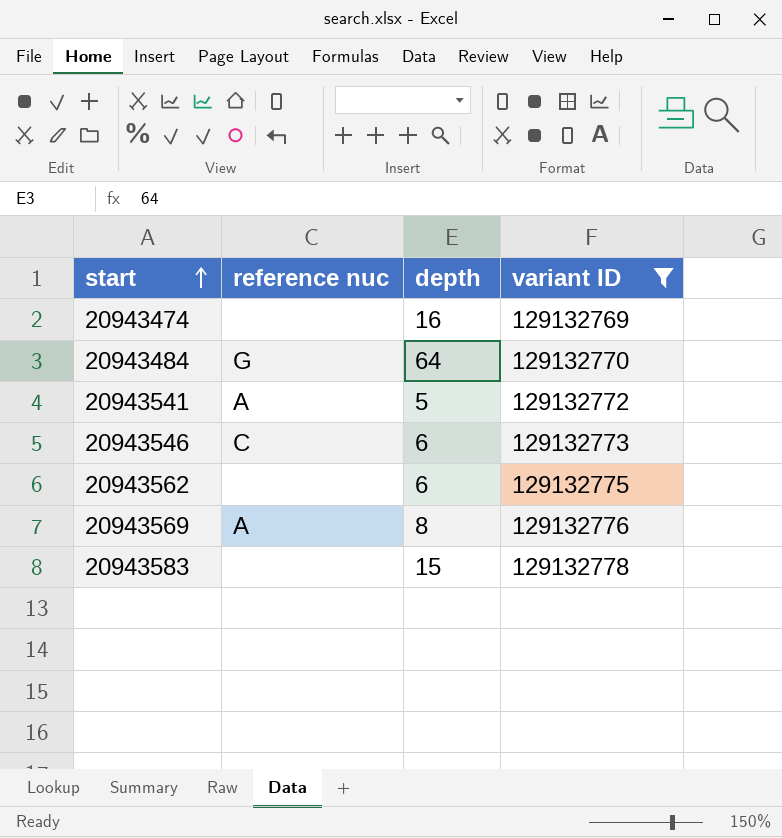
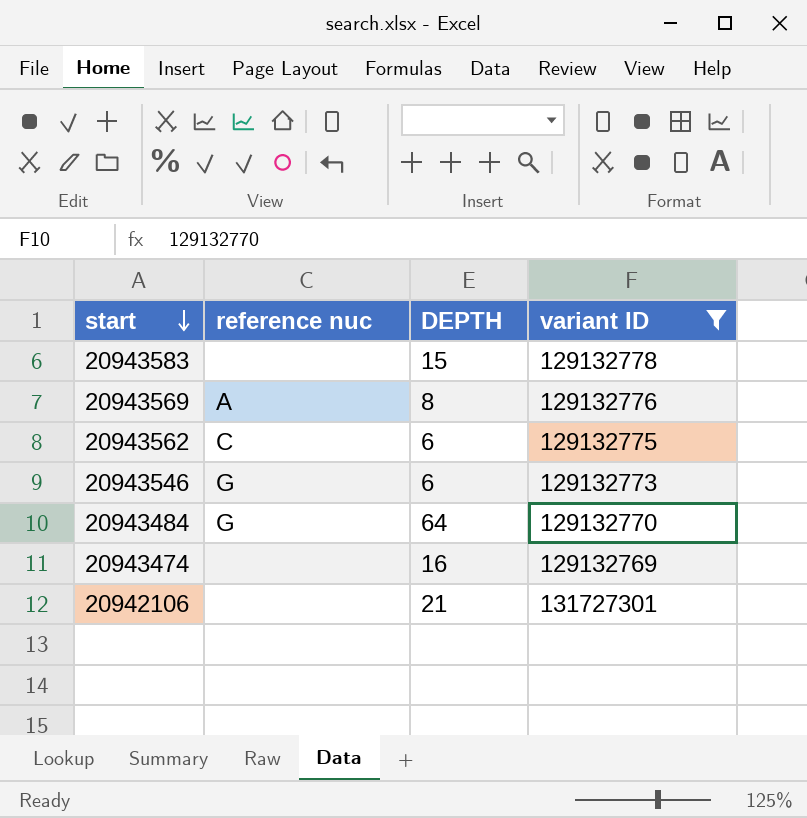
row order: start ascending -> start descending
column name: depth -> DEPTH
row 20943541: A | 5 | 129132772 -> none
20943562 | reference nuc: none -> C
20943546 | reference nuc: C -> G
row 20942106: none -> none | 21 | 131727301

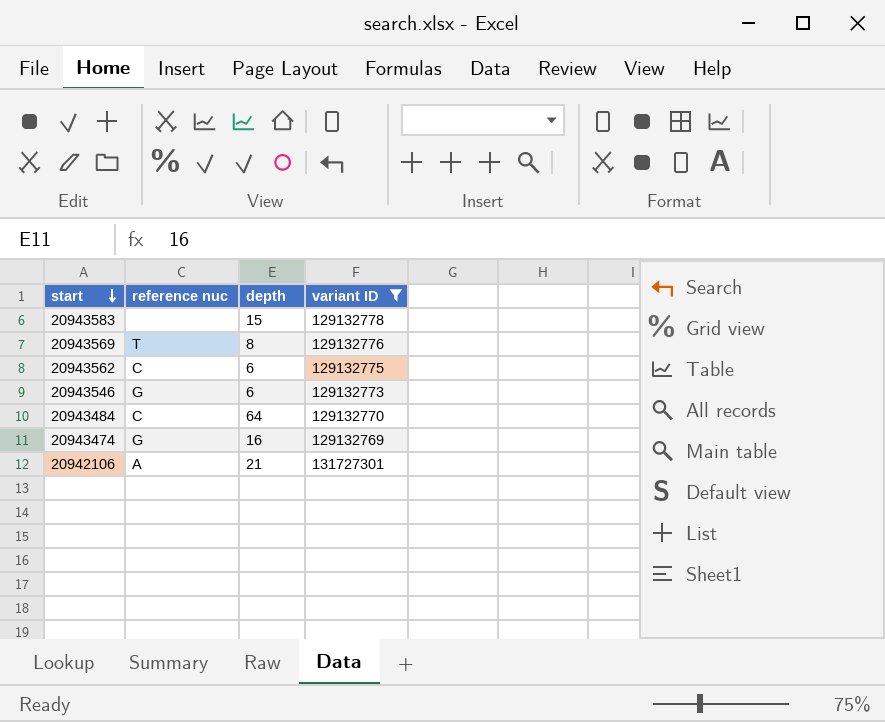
column name: DEPTH -> depth
20943569 | reference nuc: A -> T
20943484 | reference nuc: G -> C
20943474 | reference nuc: none -> G
20942106 | reference nuc: none -> A

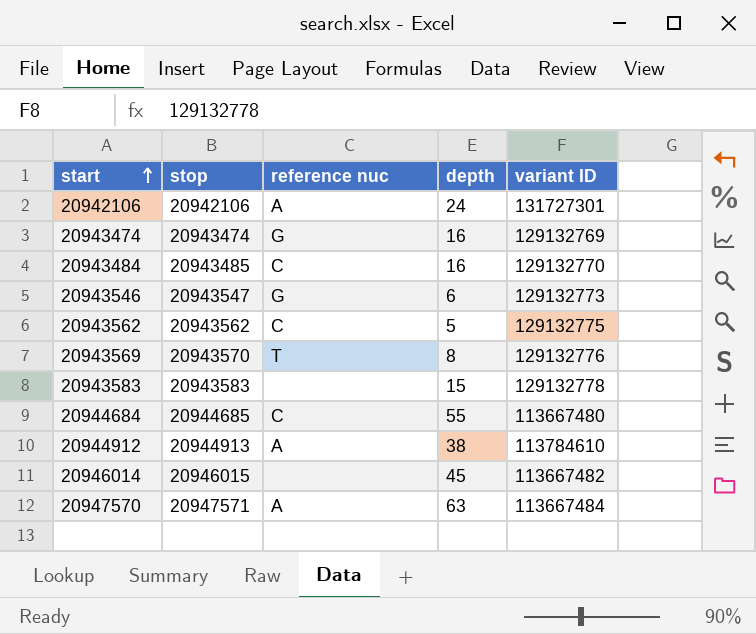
filter: variant ID >= 129132769 -> none
row order: start descending -> start ascending
column stop | position: none -> 2
20942106 | depth: 21 -> 24
20943484 | depth: 64 -> 16
20943562 | depth: 6 -> 5

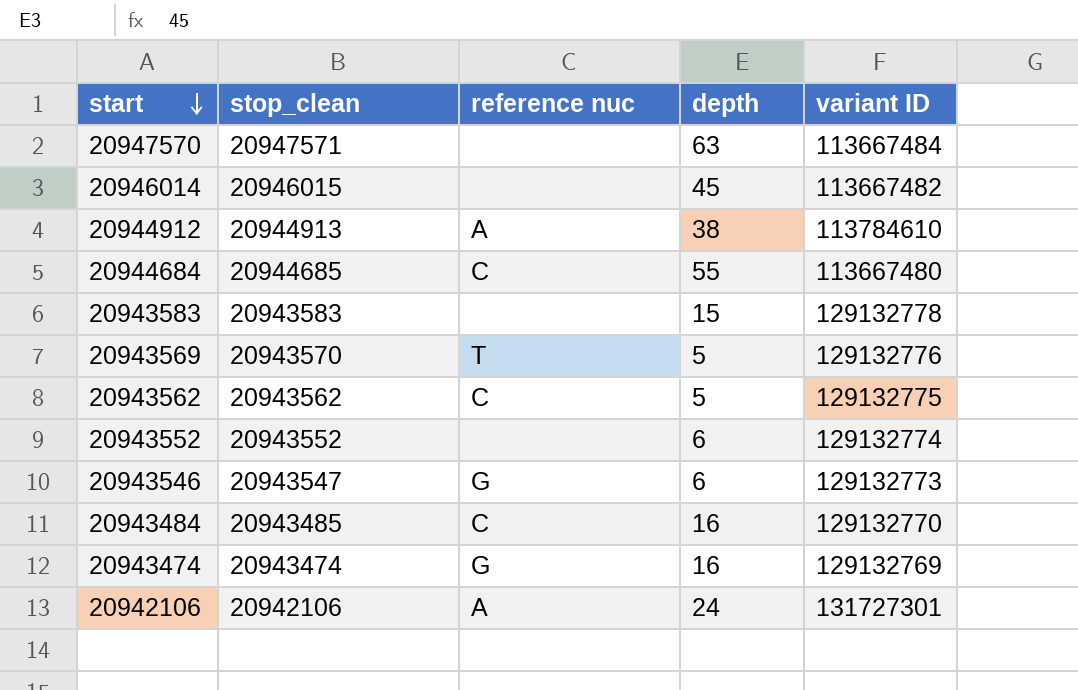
row order: start ascending -> start descending
column name: stop -> stop_clean
20947570 | reference nuc: A -> none
20943569 | depth: 8 -> 5
row 20943552: none -> 20943552 | none | 6 | 129132774

